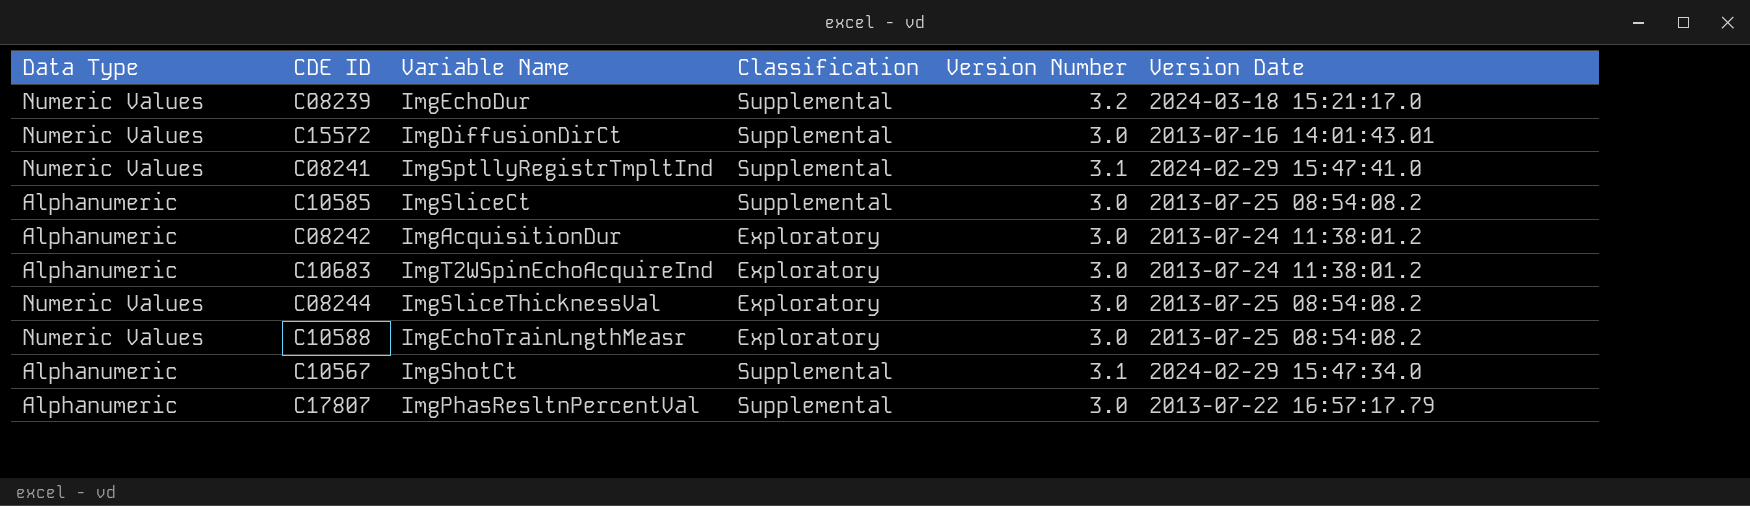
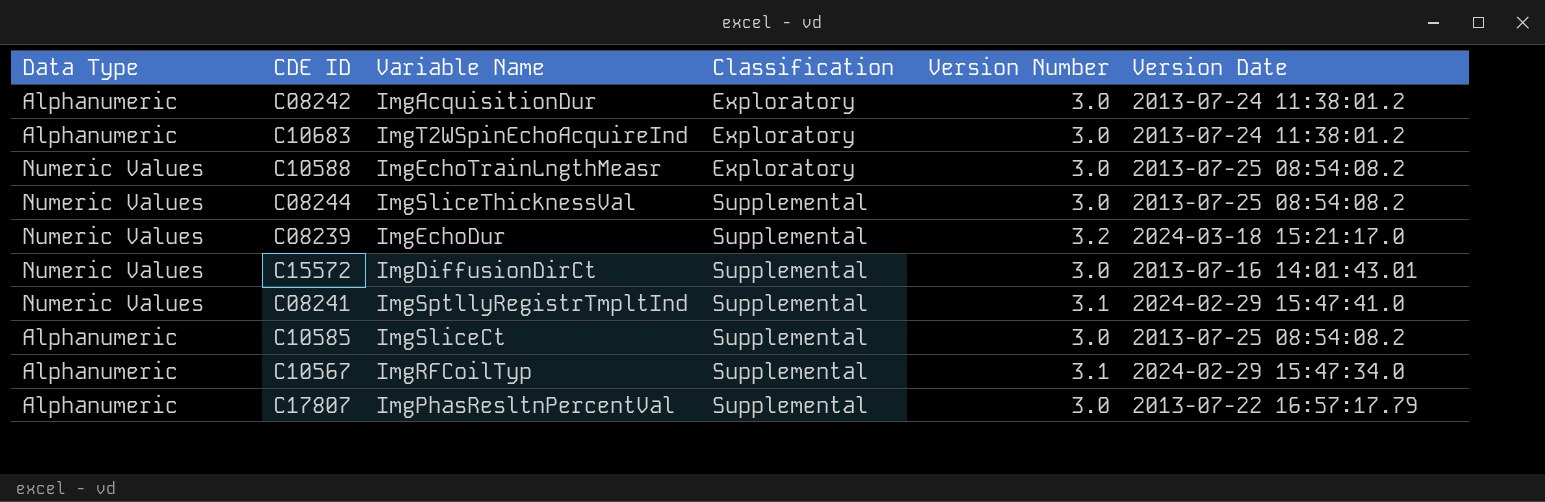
row order: none -> Classification ascending
C08244 | Classification: Exploratory -> Supplemental
C10567 | Variable Name: ImgShotCt -> ImgRFCoilTyp

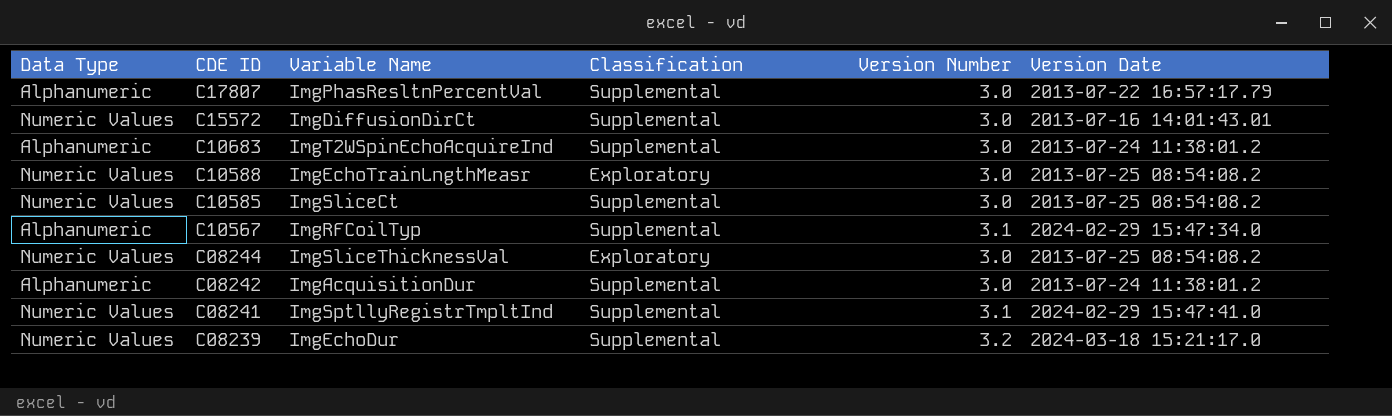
row order: Classification ascending -> CDE ID descending
C10683 | Classification: Exploratory -> Supplemental
C10585 | Data Type: Alphanumeric -> Numeric Values
C08244 | Classification: Supplemental -> Exploratory
C08242 | Classification: Exploratory -> Supplemental

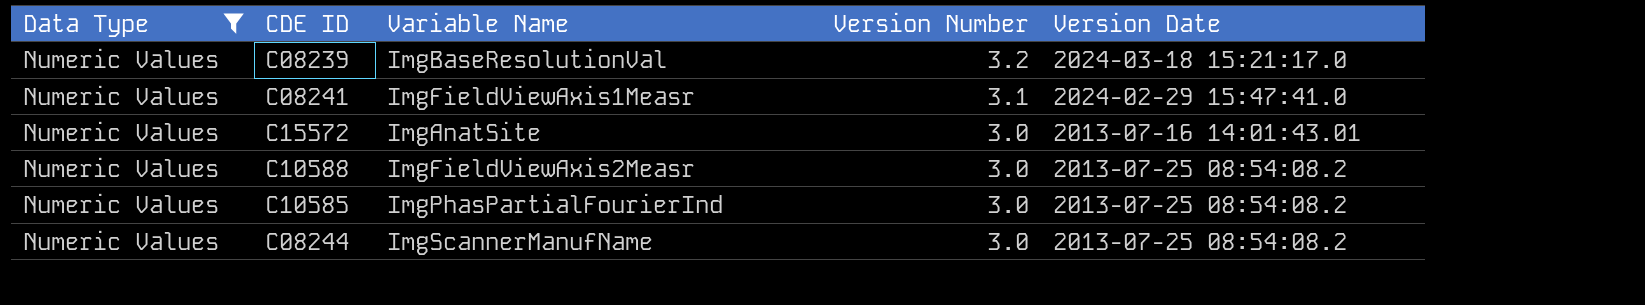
filter: none -> Data Type = Numeric Values
row order: CDE ID descending -> Version Number descending
column Classification | position: 4 -> none
C08239 | Variable Name: ImgEchoDur -> ImgBaseResolutionVal
C08241 | Variable Name: ImgSptllyRegistrTmpltInd -> ImgFieldViewAxis1Measr
C15572 | Variable Name: ImgDiffusionDirCt -> ImgAnatSite
C10588 | Variable Name: ImgEchoTrainLngthMeasr -> ImgFieldViewAxis2Measr
C10585 | Variable Name: ImgSliceCt -> ImgPhasPartialFourierInd
C08244 | Variable Name: ImgSliceThicknessVal -> ImgScannerManufName

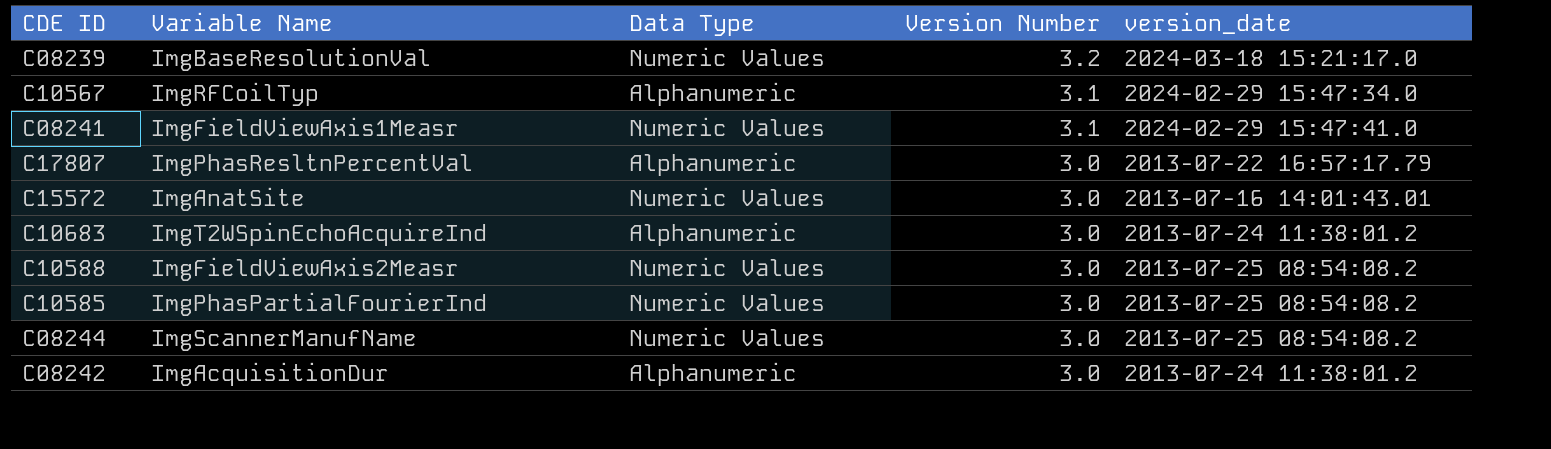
filter: Data Type = Numeric Values -> none
column Data Type | position: 1 -> 3
column name: Version Date -> version_date

